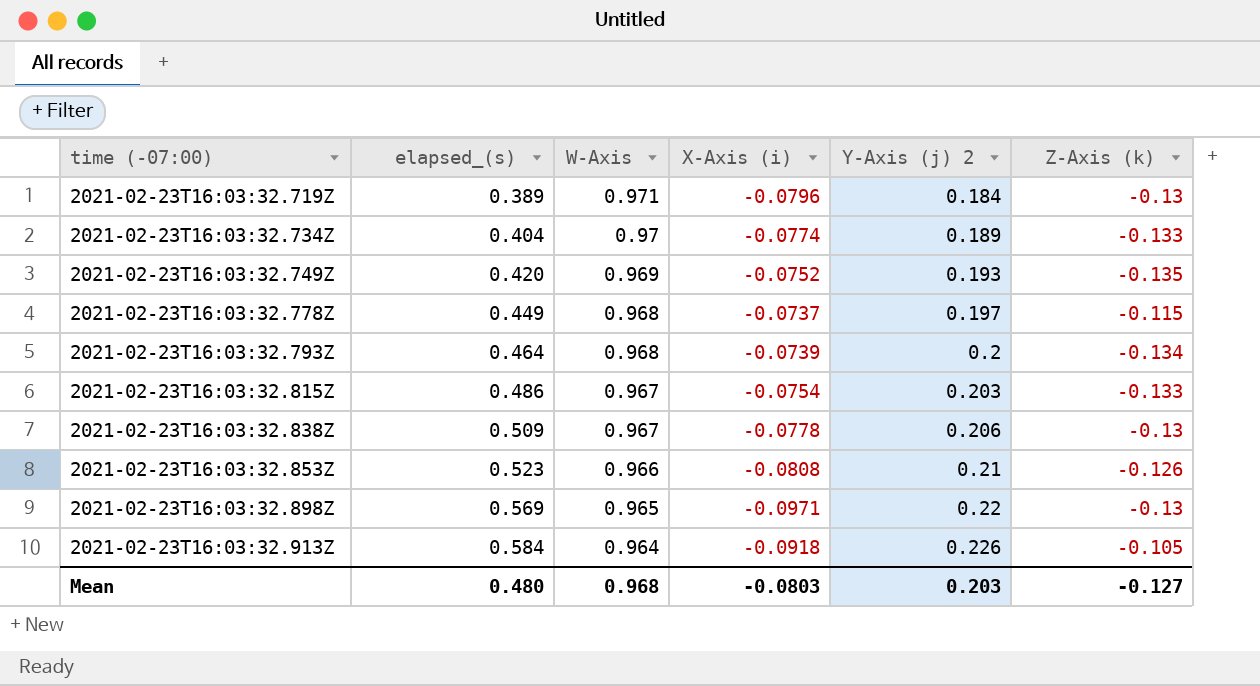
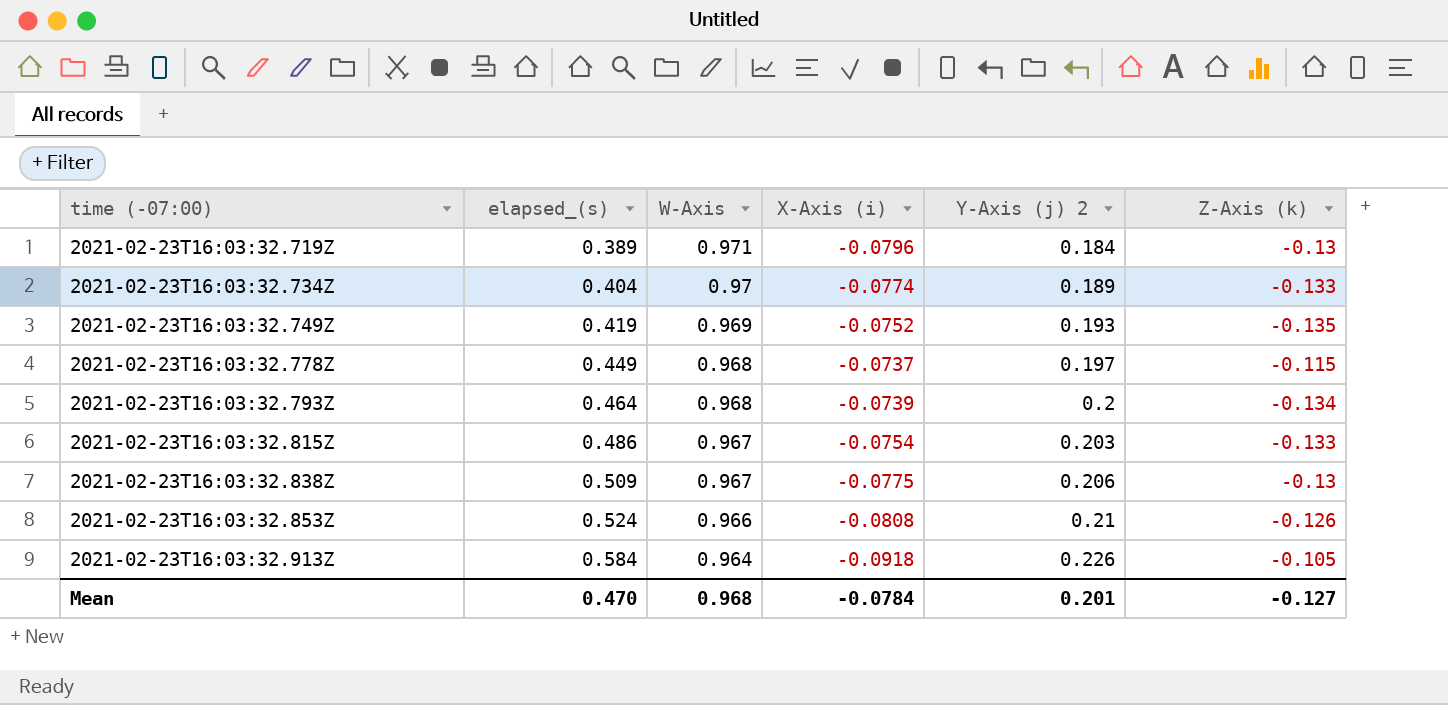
row 2021-02-23T16:03:32.898Z: 0.569 | 0.965 | -0.0971 | 0.22 | -0.13 -> none
2021-02-23T16:03:32.749Z | elapsed_(s): 0.420 -> 0.419
2021-02-23T16:03:32.838Z | X-Axis (i): -0.0778 -> -0.0775
2021-02-23T16:03:32.853Z | elapsed_(s): 0.523 -> 0.524
Mean | elapsed_(s): 0.480 -> 0.470
Mean | X-Axis (i): -0.0803 -> -0.0784
Mean | Y-Axis (j) 2: 0.203 -> 0.201

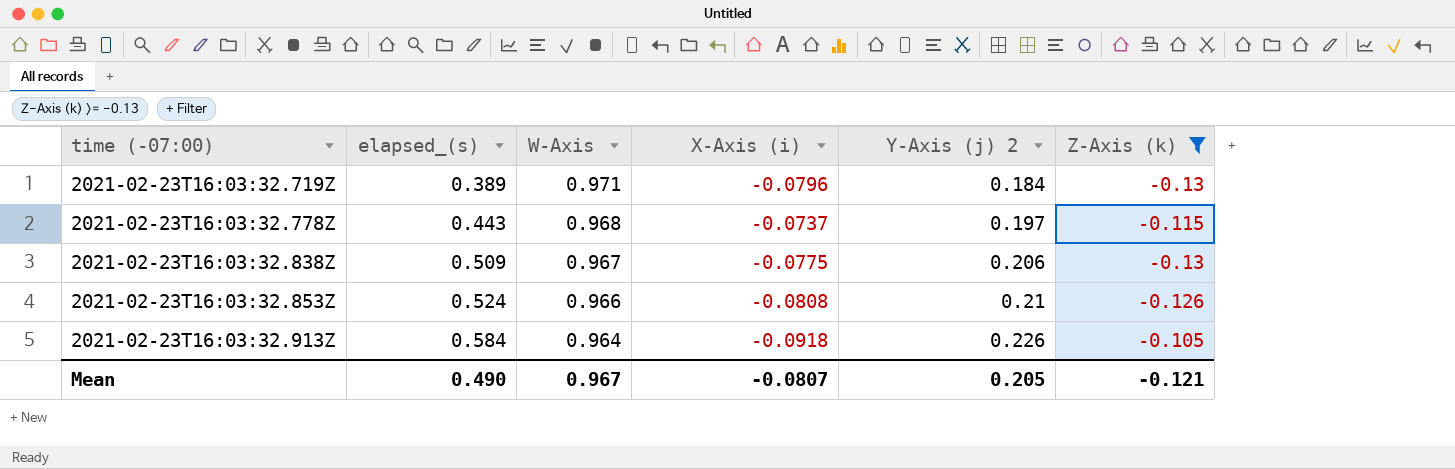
filter: none -> Z-Axis (k) >= -0.13
2021-02-23T16:03:32.778Z | elapsed_(s): 0.449 -> 0.443
Mean | elapsed_(s): 0.470 -> 0.490
Mean | W-Axis: 0.968 -> 0.967
Mean | X-Axis (i): -0.0784 -> -0.0807
Mean | Y-Axis (j) 2: 0.201 -> 0.205
Mean | Z-Axis (k): -0.127 -> -0.121

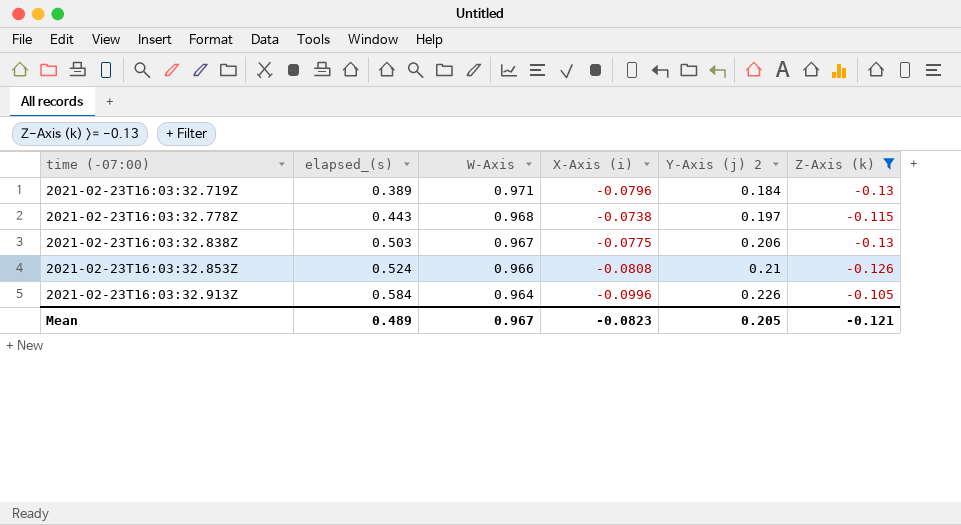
2021-02-23T16:03:32.778Z | X-Axis (i): -0.0737 -> -0.0738
2021-02-23T16:03:32.838Z | elapsed_(s): 0.509 -> 0.503
2021-02-23T16:03:32.913Z | X-Axis (i): -0.0918 -> -0.0996
Mean | elapsed_(s): 0.490 -> 0.489
Mean | X-Axis (i): -0.0807 -> -0.0823

